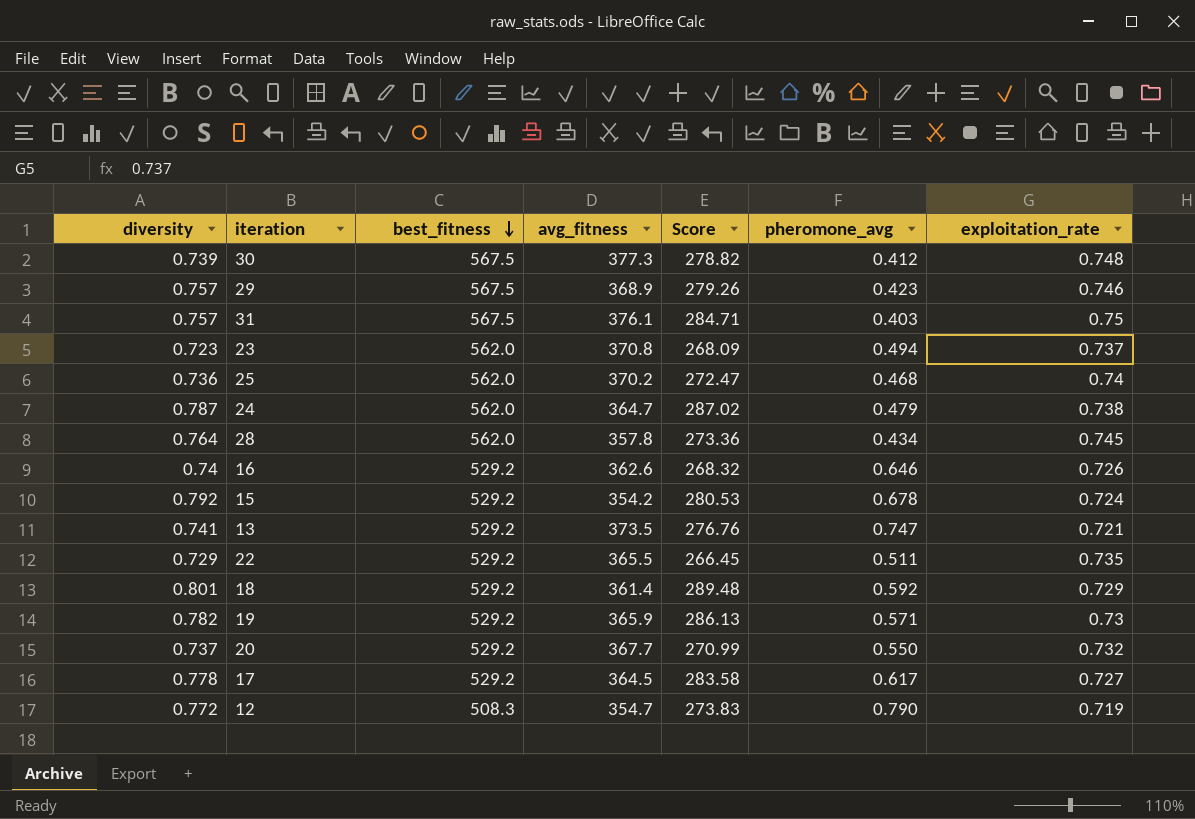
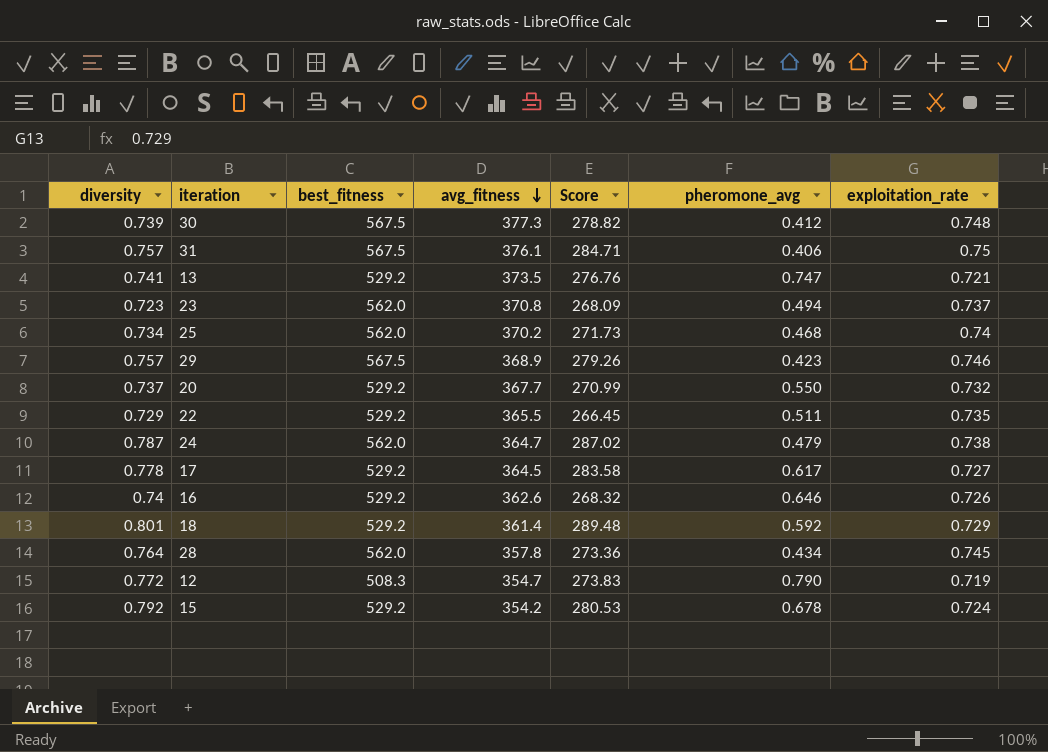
row order: best_fitness descending -> avg_fitness descending
row 19: 0.782 | 529.2 | 365.9 | 286.13 | 0.571 | 0.73 -> none
31 | pheromone_avg: 0.403 -> 0.406
25 | diversity: 0.736 -> 0.734
25 | Score: 272.47 -> 271.73

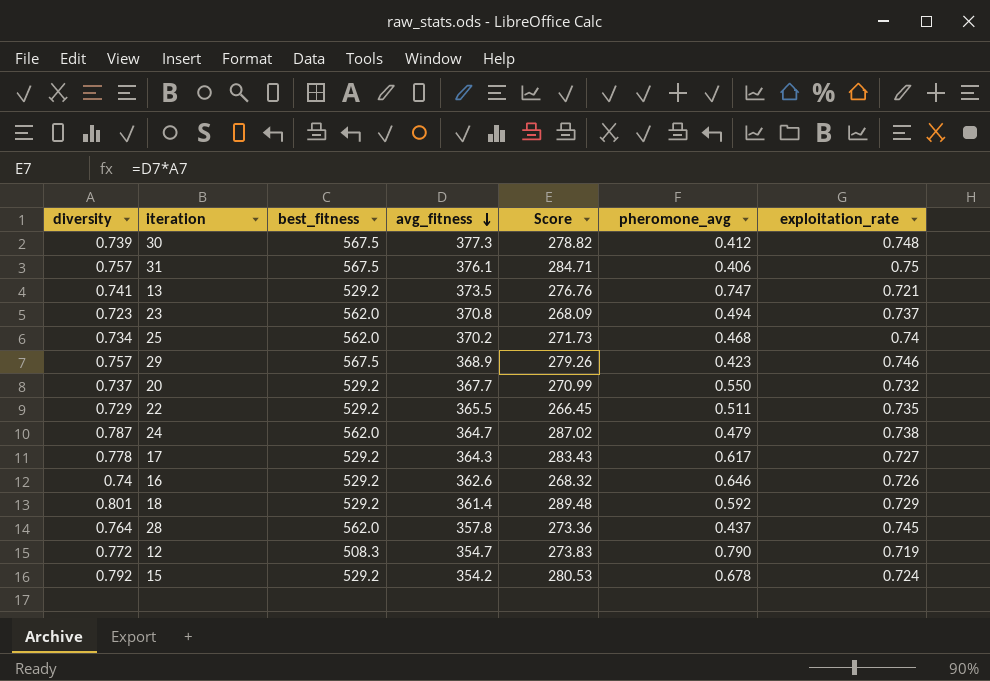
17 | avg_fitness: 364.5 -> 364.3
17 | Score: 283.58 -> 283.43
28 | pheromone_avg: 0.434 -> 0.437

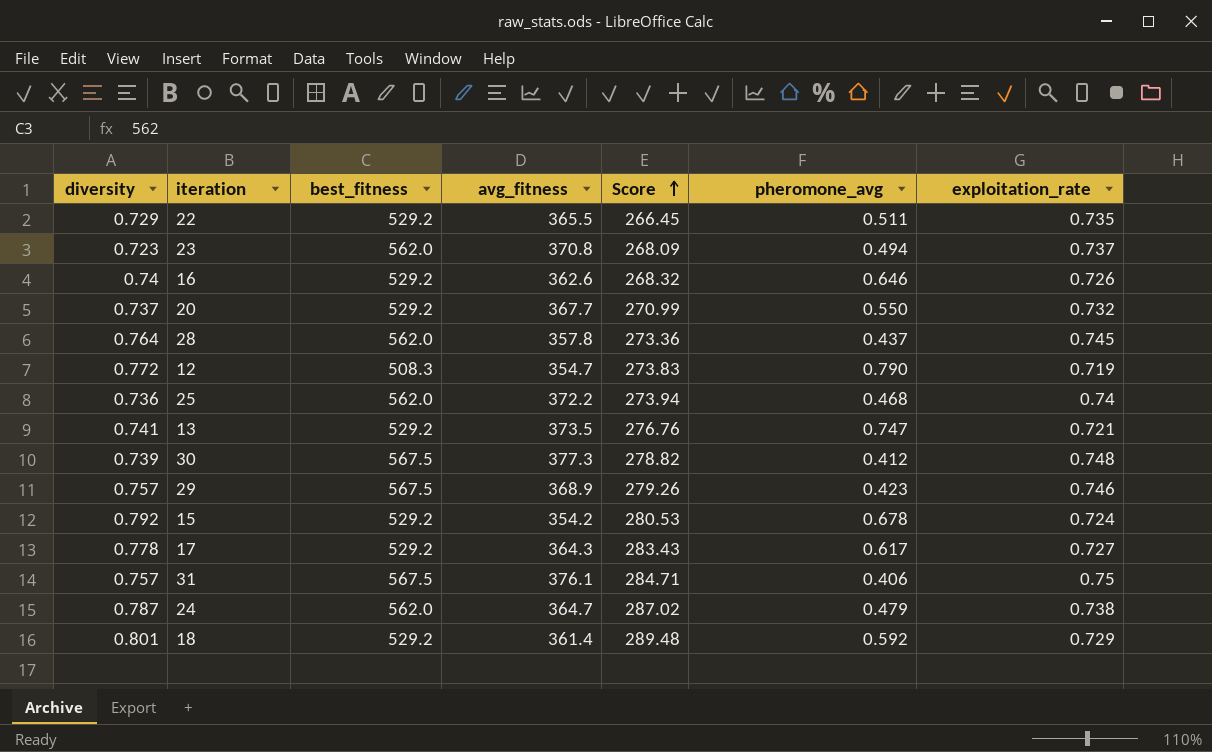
row order: avg_fitness descending -> Score ascending
25 | diversity: 0.734 -> 0.736
25 | avg_fitness: 370.2 -> 372.2
25 | Score: 271.73 -> 273.94

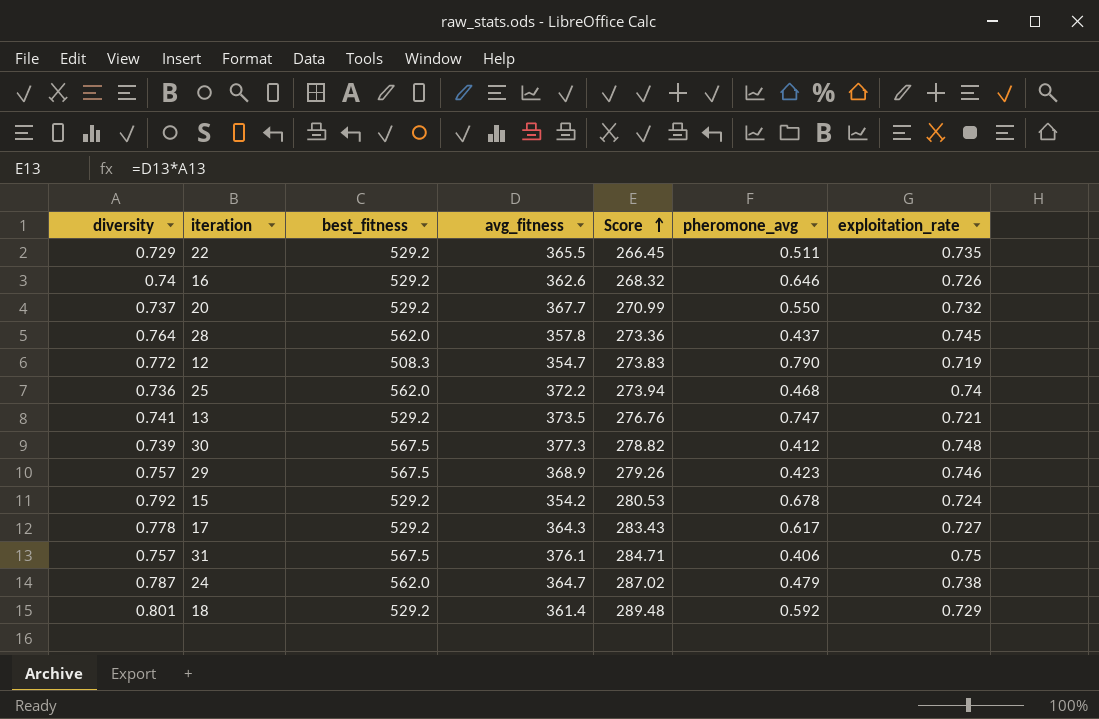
row 23: 0.723 | 562.0 | 370.8 | 268.09 | 0.494 | 0.737 -> none

